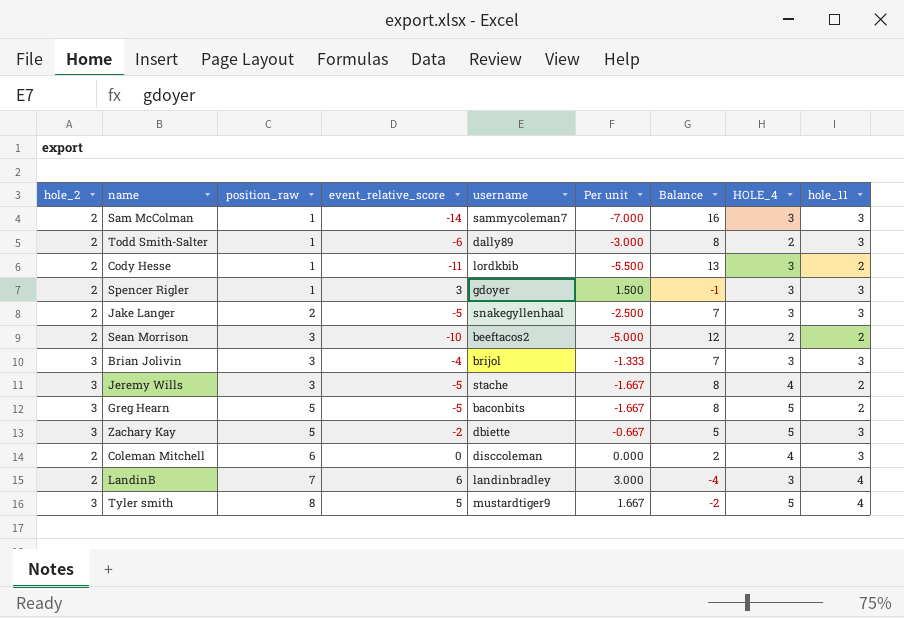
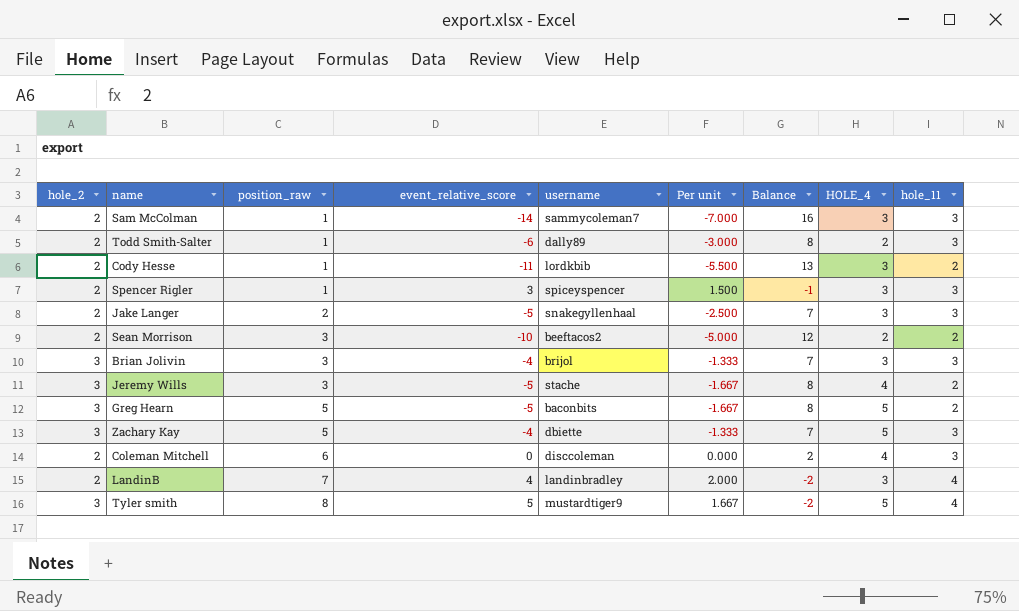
Spencer Rigler | username: gdoyer -> spiceyspencer
Zachary Kay | event_relative_score: -2 -> -4
Zachary Kay | Per unit: -0.667 -> -1.333
Zachary Kay | Balance: 5 -> 7
LandinB | event_relative_score: 6 -> 4
LandinB | Per unit: 3.000 -> 2.000
LandinB | Balance: -4 -> -2

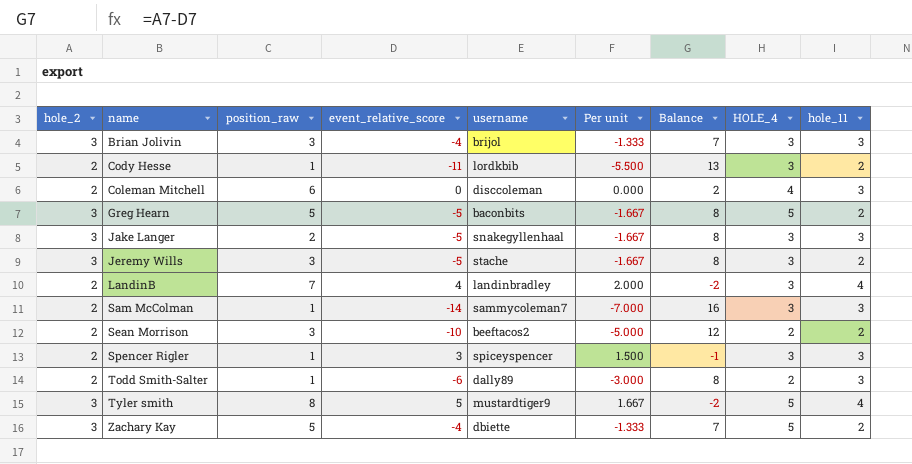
row order: position_raw ascending -> name ascending
Jake Langer | hole_2: 2 -> 3
Jake Langer | Per unit: -2.500 -> -1.667
Jake Langer | Balance: 7 -> 8
Jeremy Wills | HOLE_4: 4 -> 3
Zachary Kay | hole_11: 3 -> 2

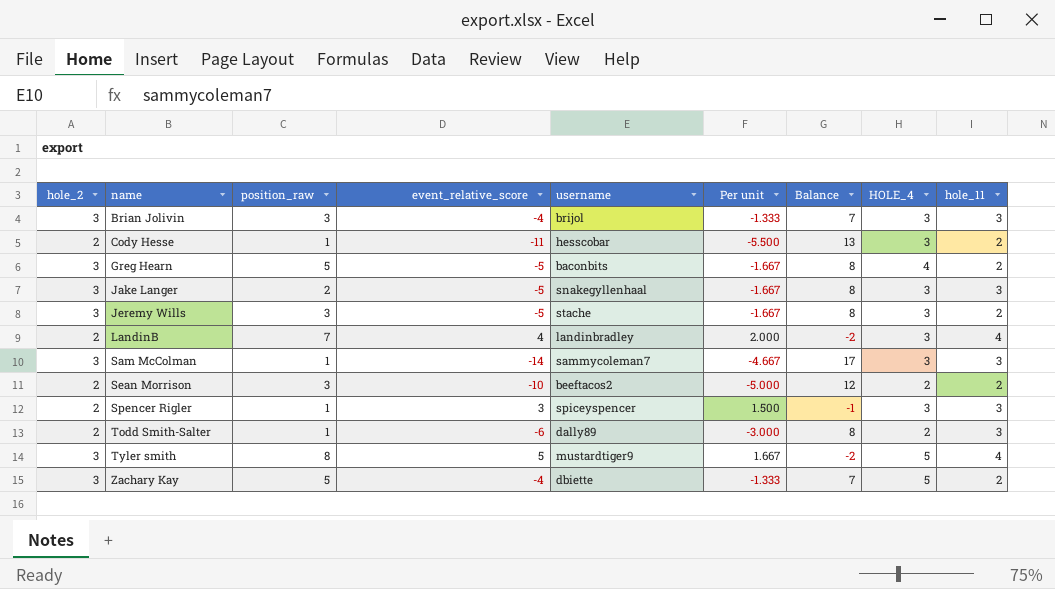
row Coleman Mitchell: 2 | 6 | 0 | disccoleman | 0.000 | 2 | 4 | 3 -> none
Cody Hesse | username: lordkbib -> hesscobar
Greg Hearn | HOLE_4: 5 -> 4
Sam McColman | hole_2: 2 -> 3
Sam McColman | Per unit: -7.000 -> -4.667
Sam McColman | Balance: 16 -> 17

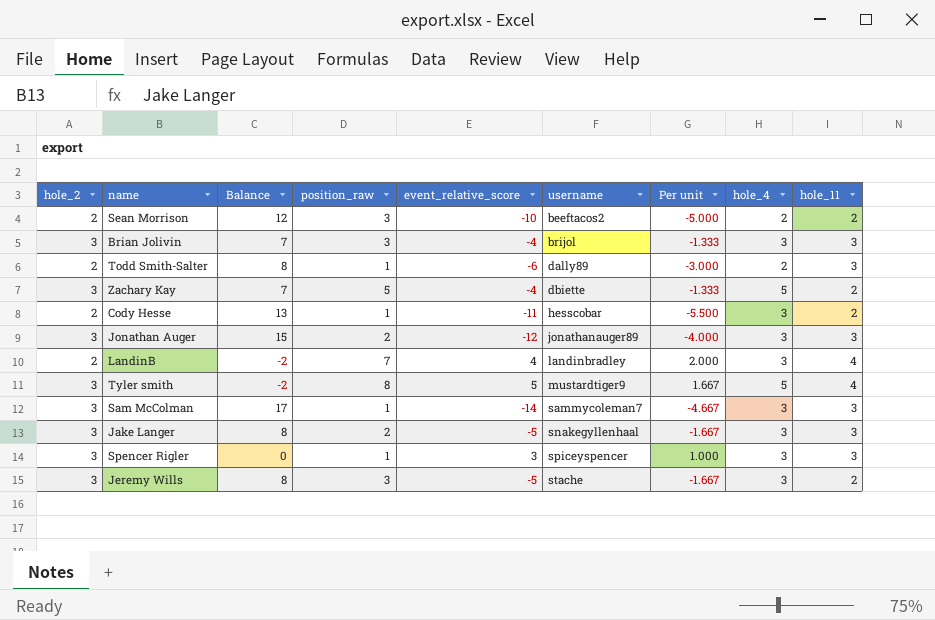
row order: name ascending -> username ascending
column Balance | position: 7 -> 3
column name: HOLE_4 -> hole_4
row Greg Hearn: 3 | 5 | -5 | baconbits | -1.667 | 8 | 4 | 2 -> none
row Jonathan Auger: none -> 3 | 15 | 2 | -12 | jonathanauger89 | -4.000 | 3 | 3
Spencer Rigler | hole_2: 2 -> 3
Spencer Rigler | Balance: -1 -> 0
Spencer Rigler | Per unit: 1.500 -> 1.000

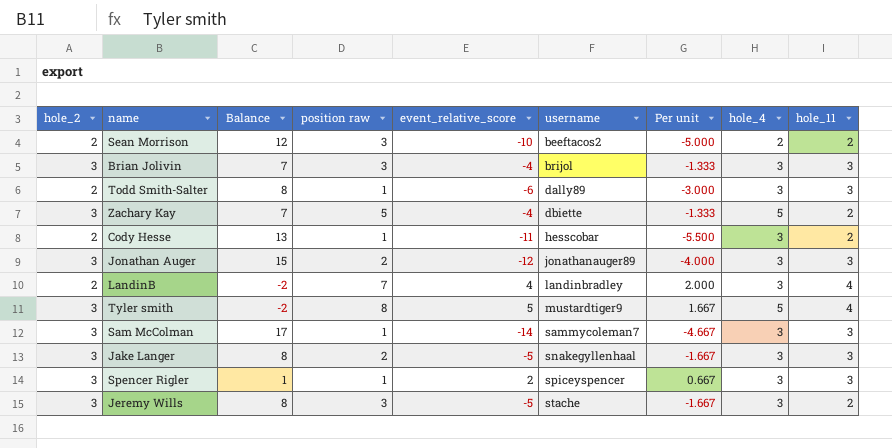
column name: position_raw -> position raw
Todd Smith-Salter | hole_4: 2 -> 3
Spencer Rigler | Balance: 0 -> 1
Spencer Rigler | event_relative_score: 3 -> 2
Spencer Rigler | Per unit: 1.000 -> 0.667

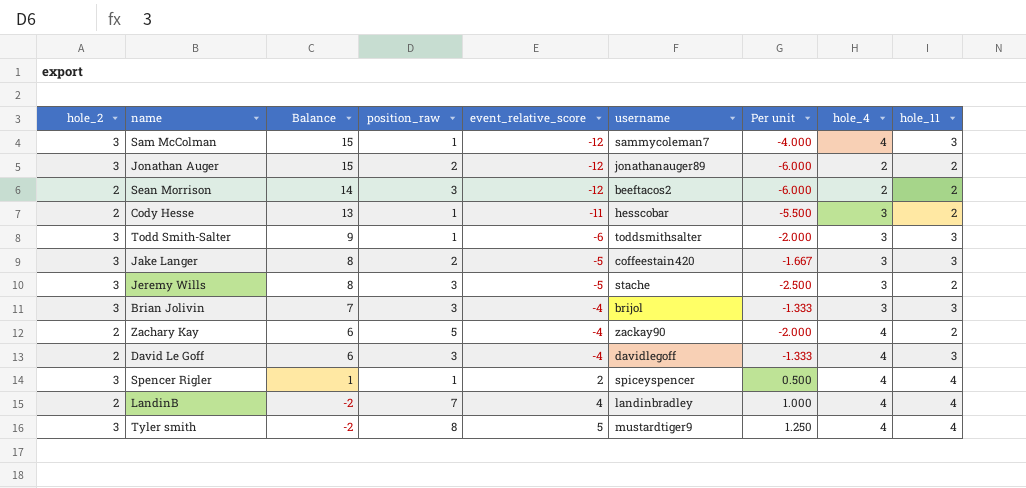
row order: username ascending -> Balance descending
column name: position raw -> position_raw
column Per unit | formula: [event_relative_score] / [hole_2] -> [event_relative_score] / [hole_11]
Sam McColman | Balance: 17 -> 15
Sam McColman | event_relative_score: -14 -> -12
Sam McColman | hole_4: 3 -> 4
Jonathan Auger | hole_4: 3 -> 2
Jonathan Auger | hole_11: 3 -> 2
Sean Morrison | Balance: 12 -> 14
Sean Morrison | event_relative_score: -10 -> -12
Todd Smith-Salter | hole_2: 2 -> 3
Todd Smith-Salter | Balance: 8 -> 9
Todd Smith-Salter | username: dally89 -> toddsmithsalter
Jake Langer | username: snakegyllenhaal -> coffeestain420
Zachary Kay | hole_2: 3 -> 2
Zachary Kay | Balance: 7 -> 6
Zachary Kay | username: dbiette -> zackay90
Zachary Kay | hole_4: 5 -> 4
row David Le Goff: none -> 2 | 6 | 3 | -4 | davidlegoff | -1.333 | 4 | 3
Spencer Rigler | hole_4: 3 -> 4
Spencer Rigler | hole_11: 3 -> 4
LandinB | hole_4: 3 -> 4
Tyler smith | hole_4: 5 -> 4

